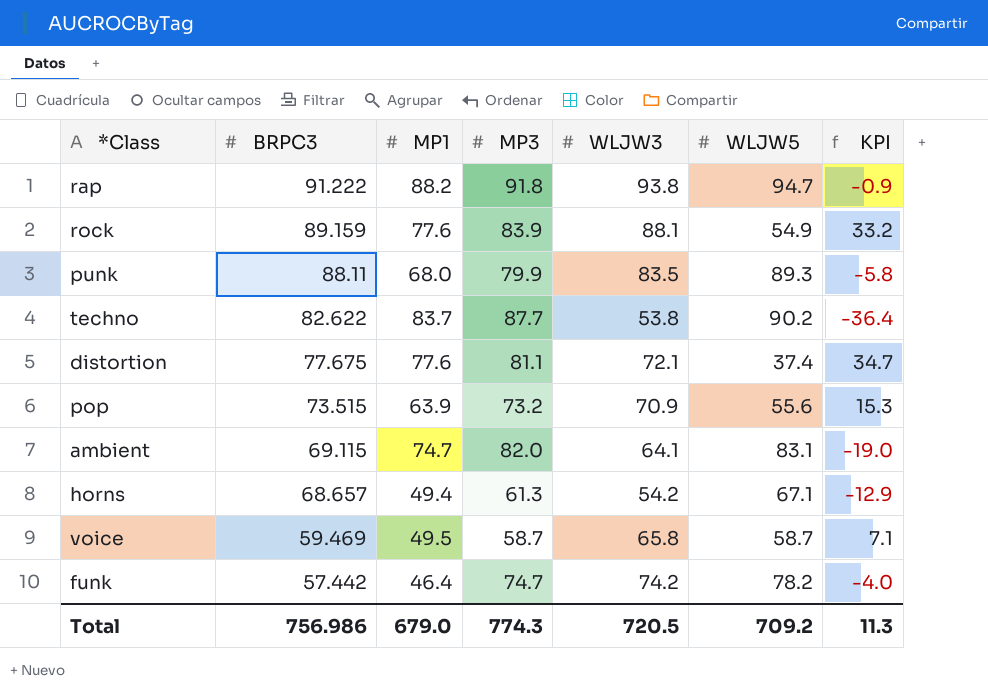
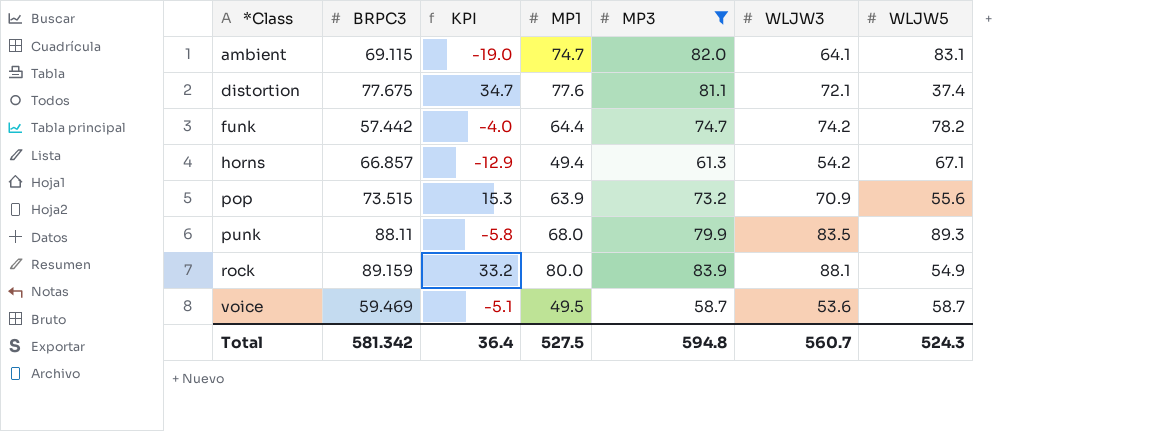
filter: none -> MP3 <= 83.9
row order: BRPC3 descending -> *Class ascending
column KPI | position: 7 -> 3
funk | MP1: 46.4 -> 64.4
horns | BRPC3: 68.657 -> 66.857
rock | MP1: 77.6 -> 80.0
voice | KPI: 7.1 -> -5.1
voice | WLJW3: 65.8 -> 53.6
Total | BRPC3: 756.986 -> 581.342
Total | KPI: 11.3 -> 36.4
Total | MP1: 679.0 -> 527.5
Total | MP3: 774.3 -> 594.8
Total | WLJW3: 720.5 -> 560.7
Total | WLJW5: 709.2 -> 524.3

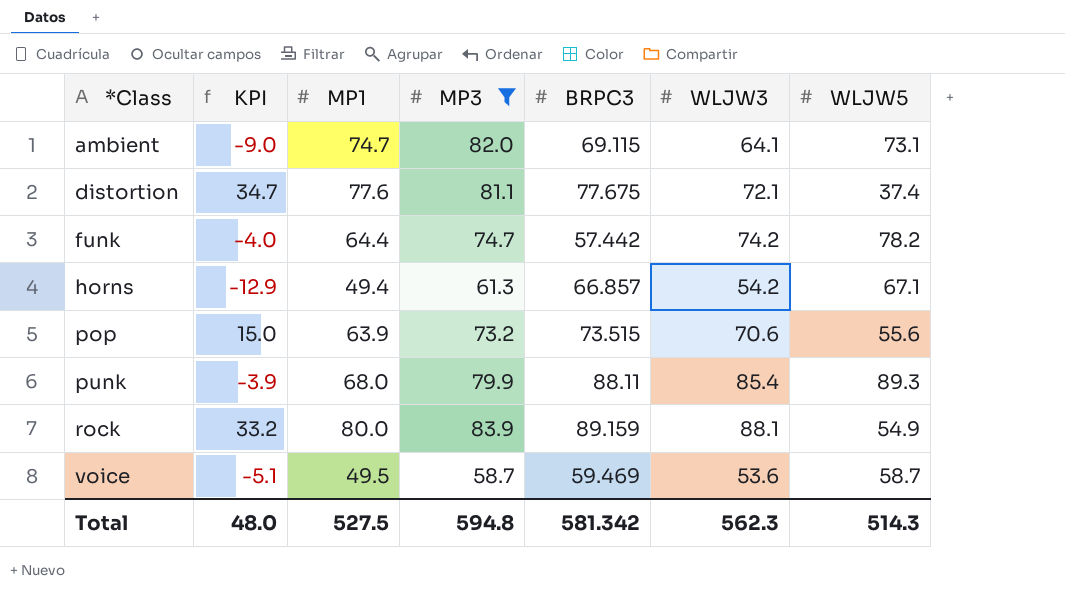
column BRPC3 | position: 2 -> 5
ambient | KPI: -19.0 -> -9.0
ambient | WLJW5: 83.1 -> 73.1
pop | KPI: 15.3 -> 15.0
pop | WLJW3: 70.9 -> 70.6
punk | KPI: -5.8 -> -3.9
punk | WLJW3: 83.5 -> 85.4
Total | KPI: 36.4 -> 48.0
Total | WLJW3: 560.7 -> 562.3
Total | WLJW5: 524.3 -> 514.3

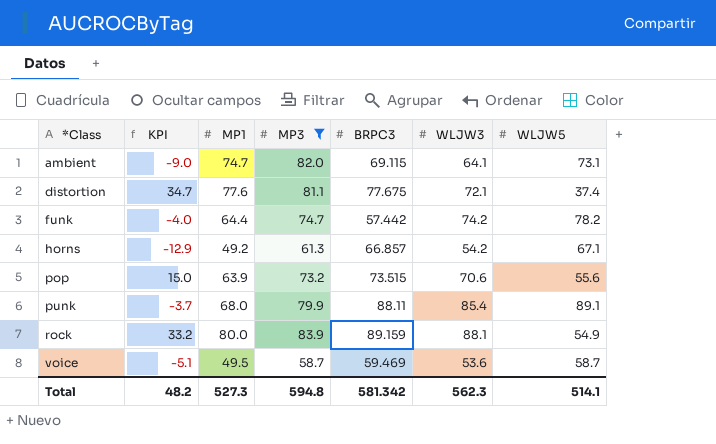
horns | MP1: 49.4 -> 49.2
punk | KPI: -3.9 -> -3.7
punk | WLJW5: 89.3 -> 89.1
Total | KPI: 48.0 -> 48.2
Total | MP1: 527.5 -> 527.3
Total | WLJW5: 514.3 -> 514.1

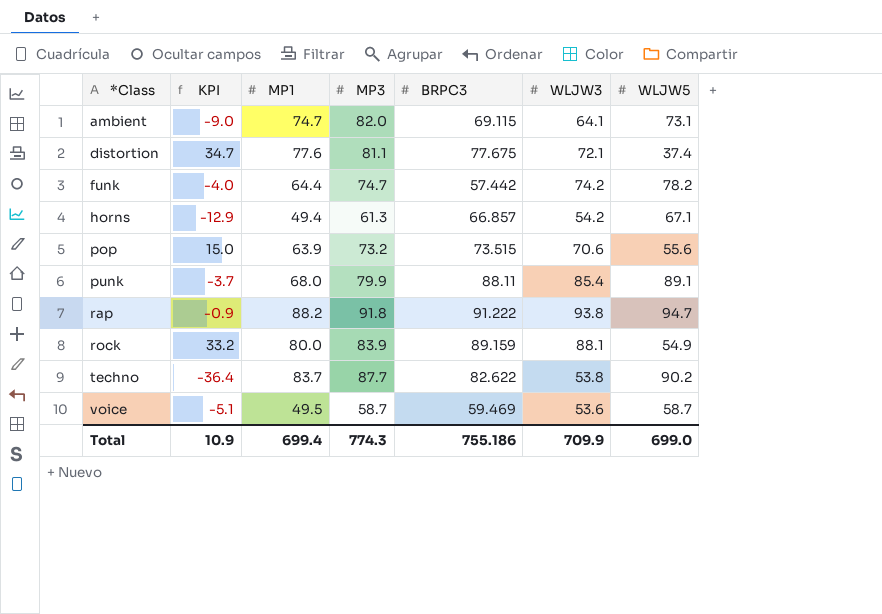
filter: MP3 <= 83.9 -> none
horns | MP1: 49.2 -> 49.4
Total | KPI: 48.2 -> 10.9
Total | MP1: 527.3 -> 699.4
Total | MP3: 594.8 -> 774.3
Total | BRPC3: 581.342 -> 755.186
Total | WLJW3: 562.3 -> 709.9
Total | WLJW5: 514.1 -> 699.0

